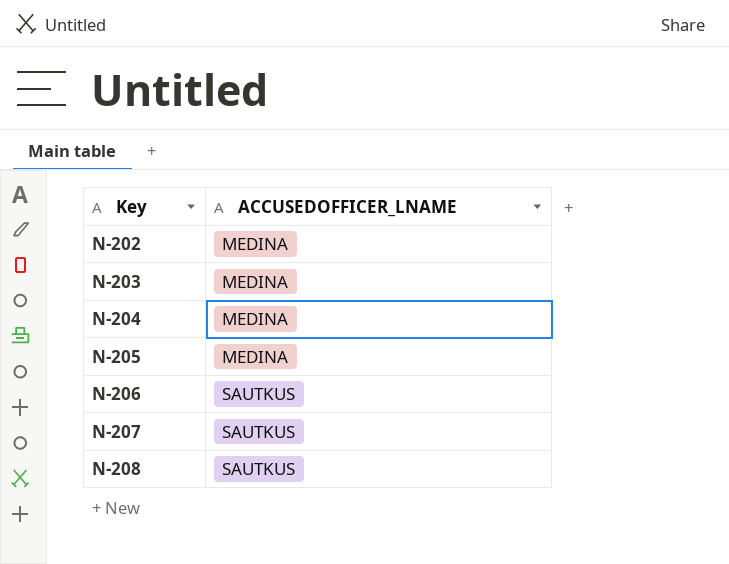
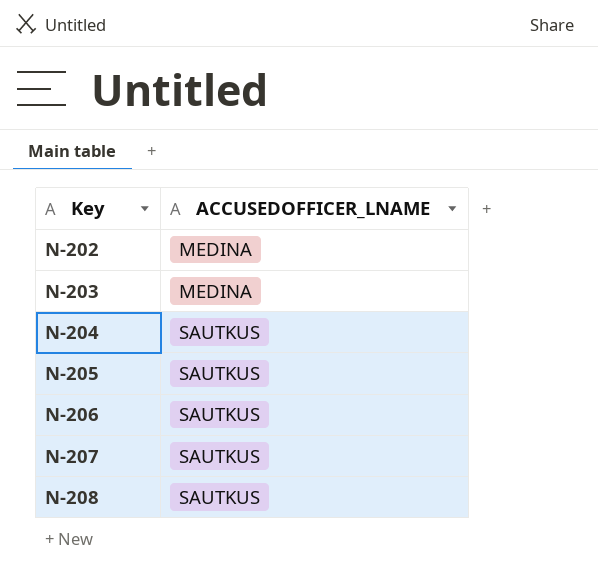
N-204 | ACCUSEDOFFICER_LNAME: MEDINA -> SAUTKUS
N-205 | ACCUSEDOFFICER_LNAME: MEDINA -> SAUTKUS

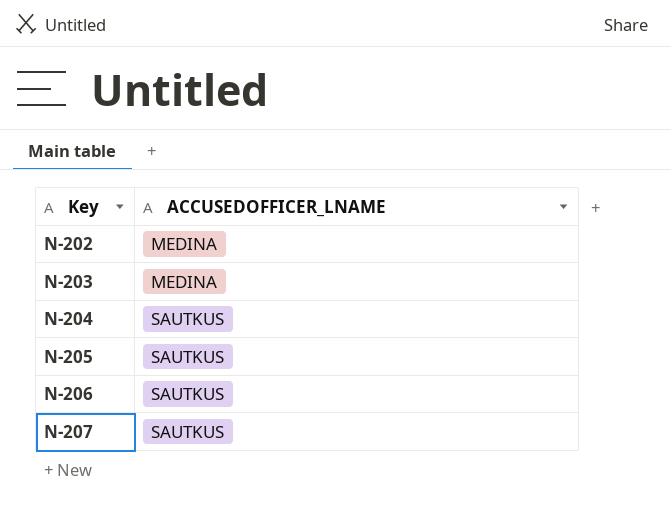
row N-208: SAUTKUS -> none

